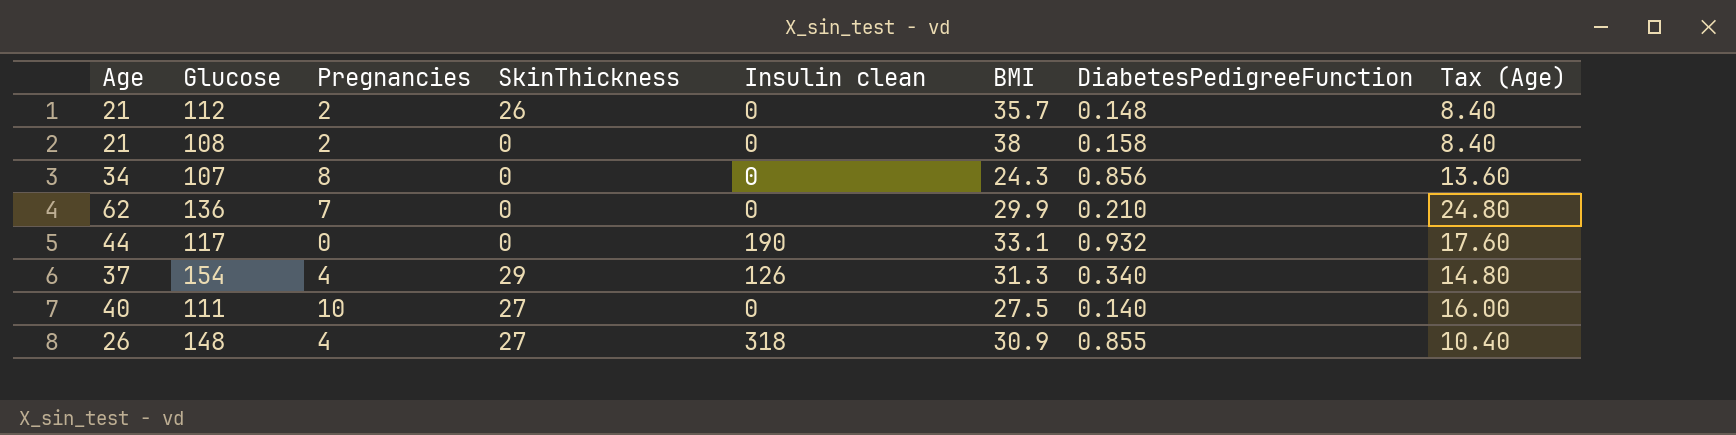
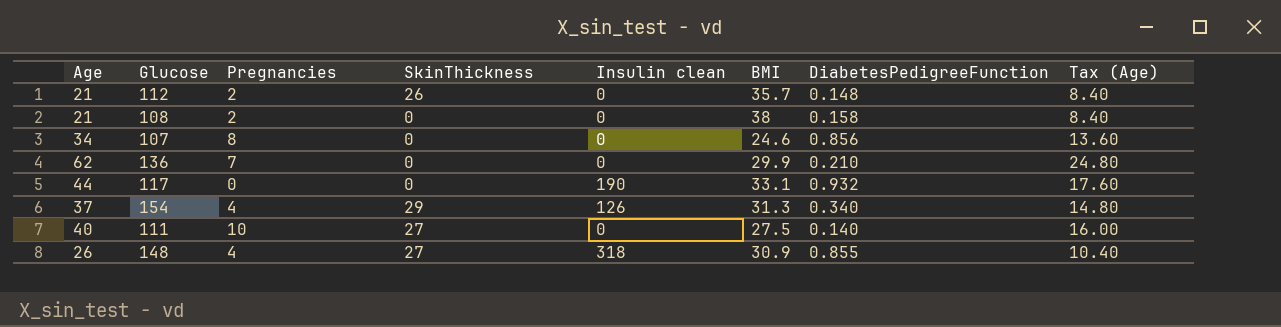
107 | BMI: 24.3 -> 24.6

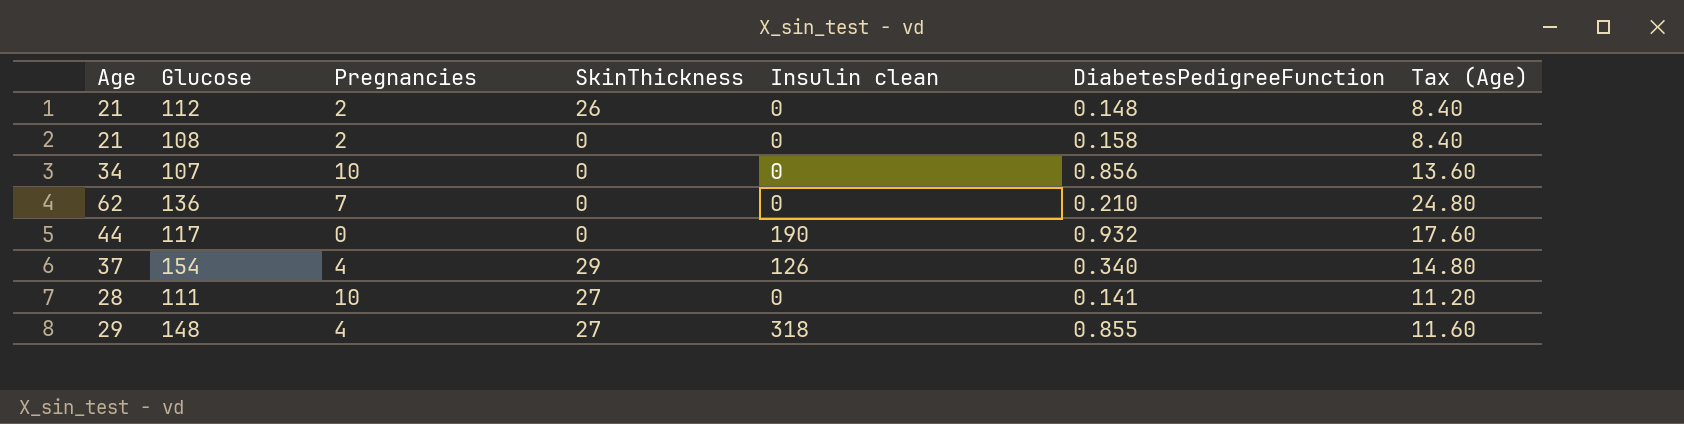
column BMI | position: 6 -> none
107 | Pregnancies: 8 -> 10
111 | Age: 40 -> 28
111 | DiabetesPedigreeFunction: 0.140 -> 0.141
111 | Tax (Age): 16.00 -> 11.20
148 | Age: 26 -> 29
148 | Tax (Age): 10.40 -> 11.60

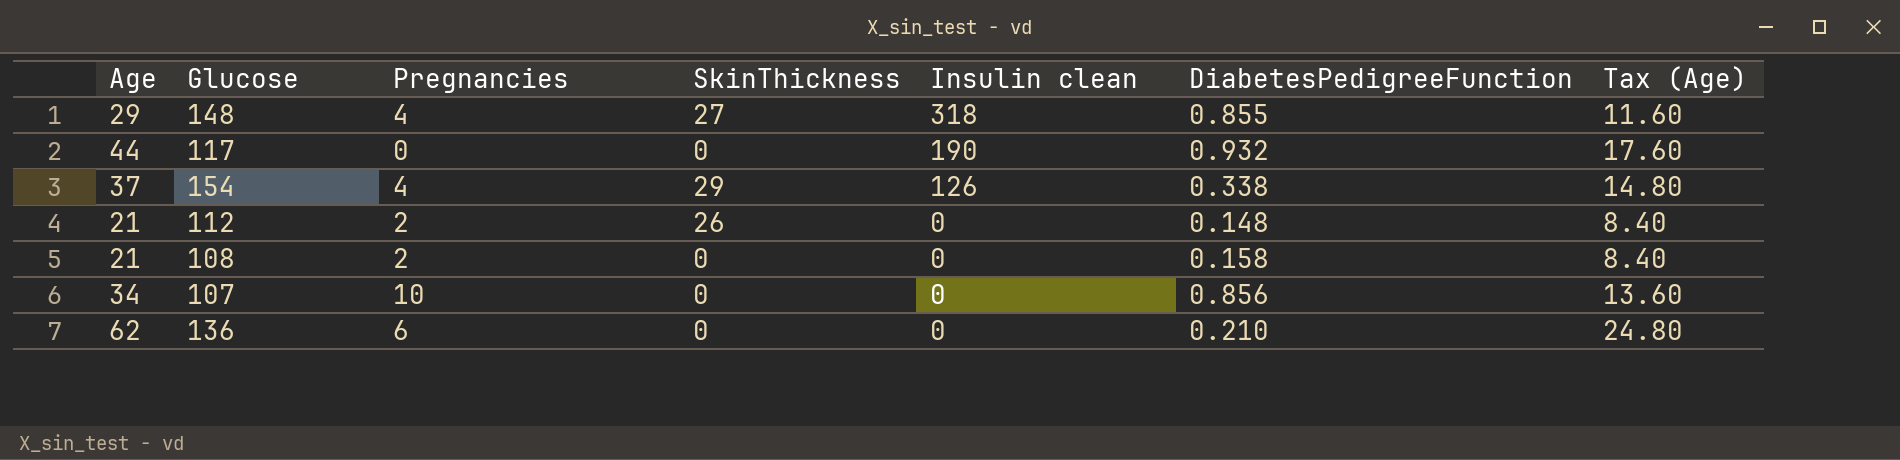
row order: none -> Insulin clean descending
row 111: 28 | 10 | 27 | 0 | 0.141 | 11.20 -> none
154 | DiabetesPedigreeFunction: 0.340 -> 0.338
136 | Pregnancies: 7 -> 6

